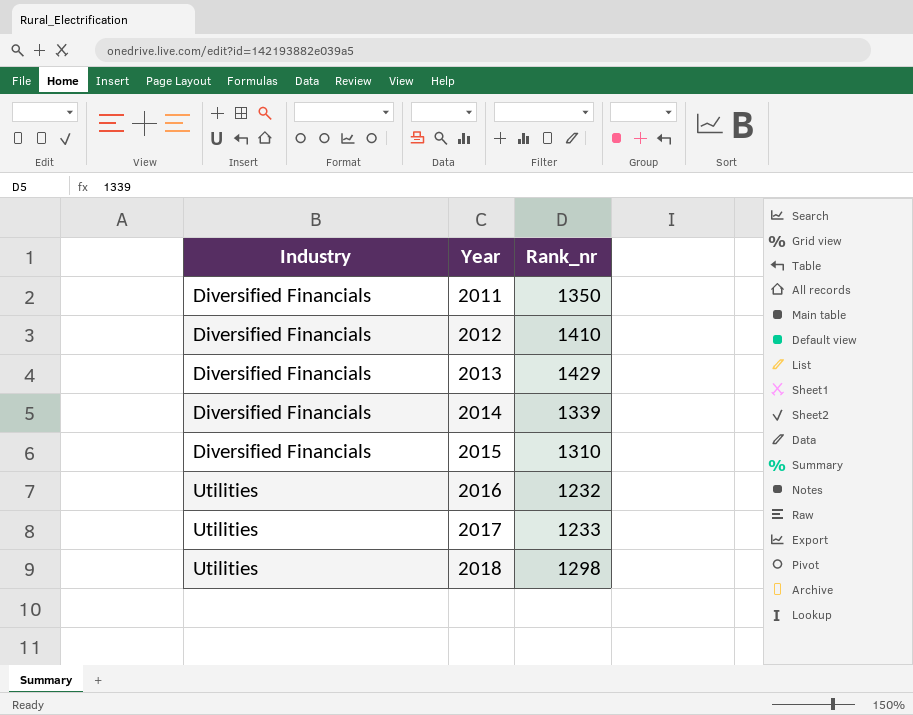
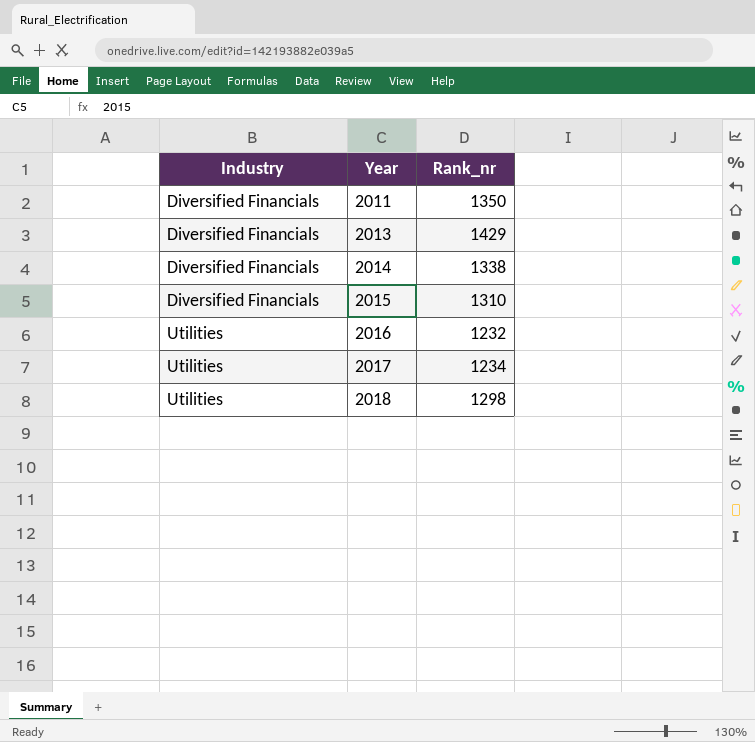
row 2012: Diversified Financials | 1410 -> none
2014 | Rank_nr: 1339 -> 1338
2017 | Rank_nr: 1233 -> 1234

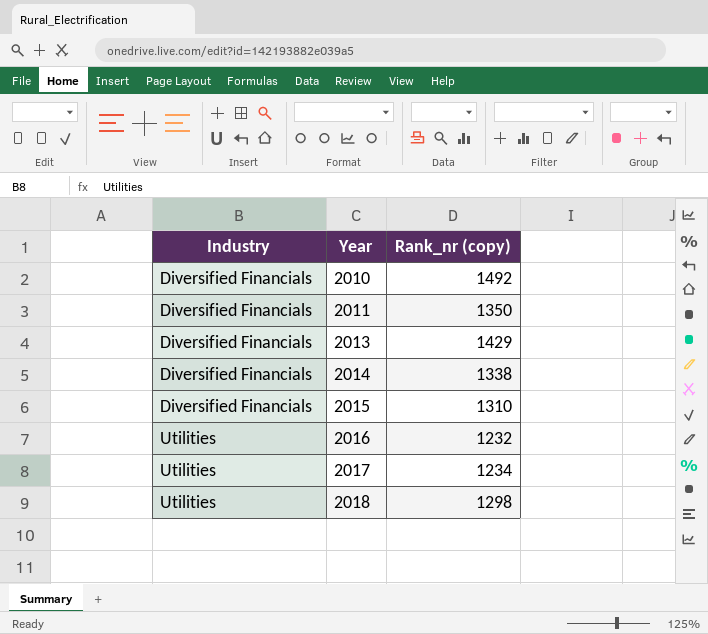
column name: Rank_nr -> Rank_nr (copy)
row 2010: none -> Diversified Financials | 1492

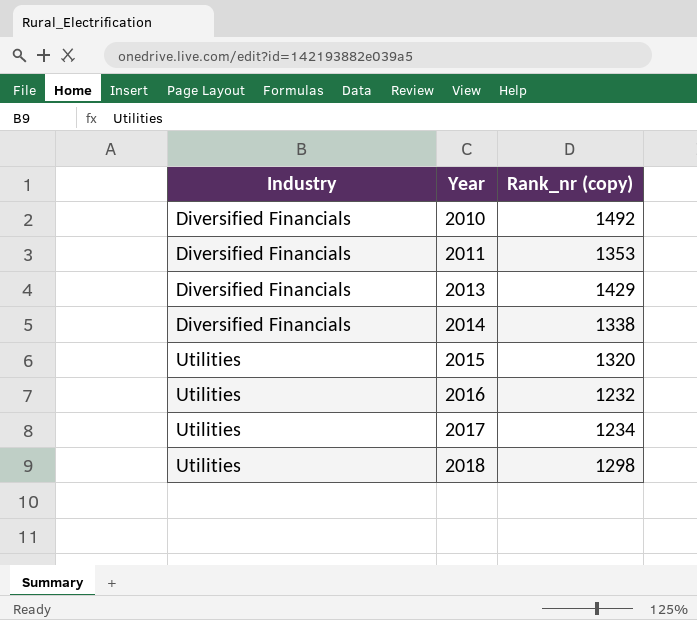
2011 | Rank_nr (copy): 1350 -> 1353
2015 | Industry: Diversified Financials -> Utilities
2015 | Rank_nr (copy): 1310 -> 1320

